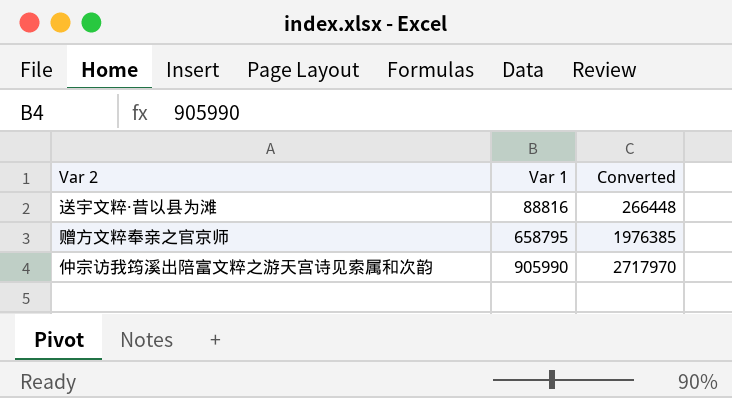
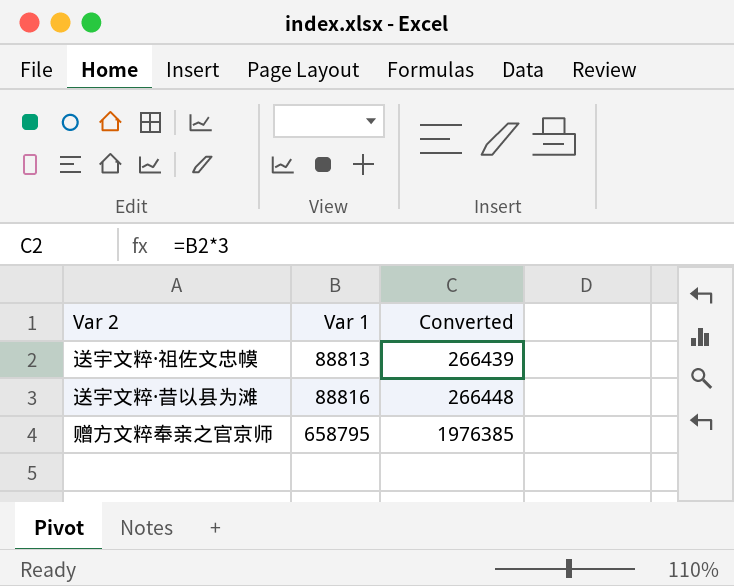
row 仲宗访我筠溪出陪富文粹之游天宫诗见索属和次韵: 905990 | 2717970 -> none
row 送宇文粹·祖佐文忠幙: none -> 88813 | 266439

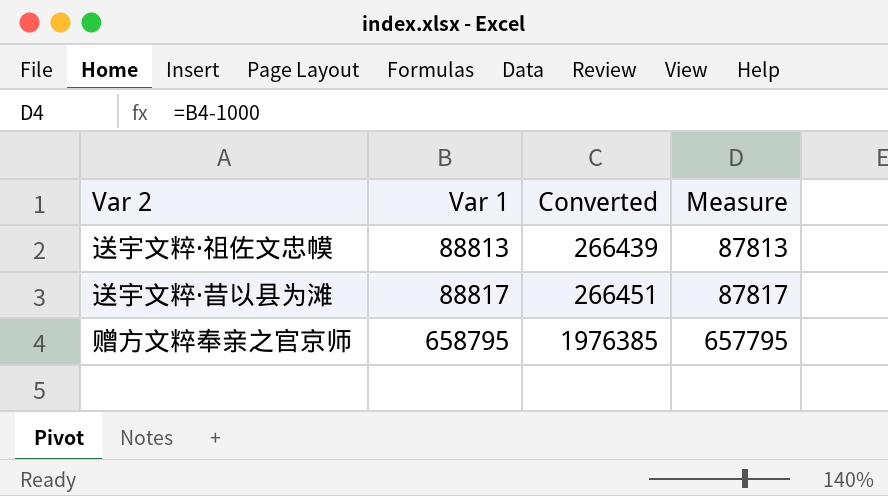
column Measure | formula: none -> [Var 1] - 1000
送宇文粹·昔以县为滩 | Var 1: 88816 -> 88817
送宇文粹·昔以县为滩 | Converted: 266448 -> 266451

